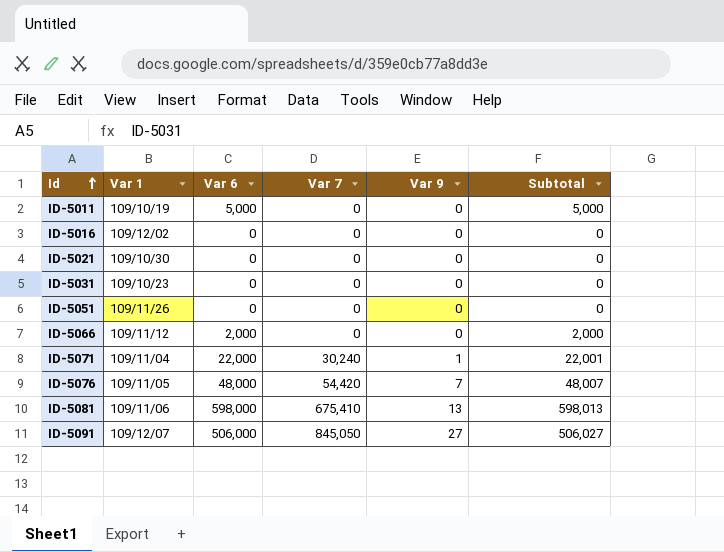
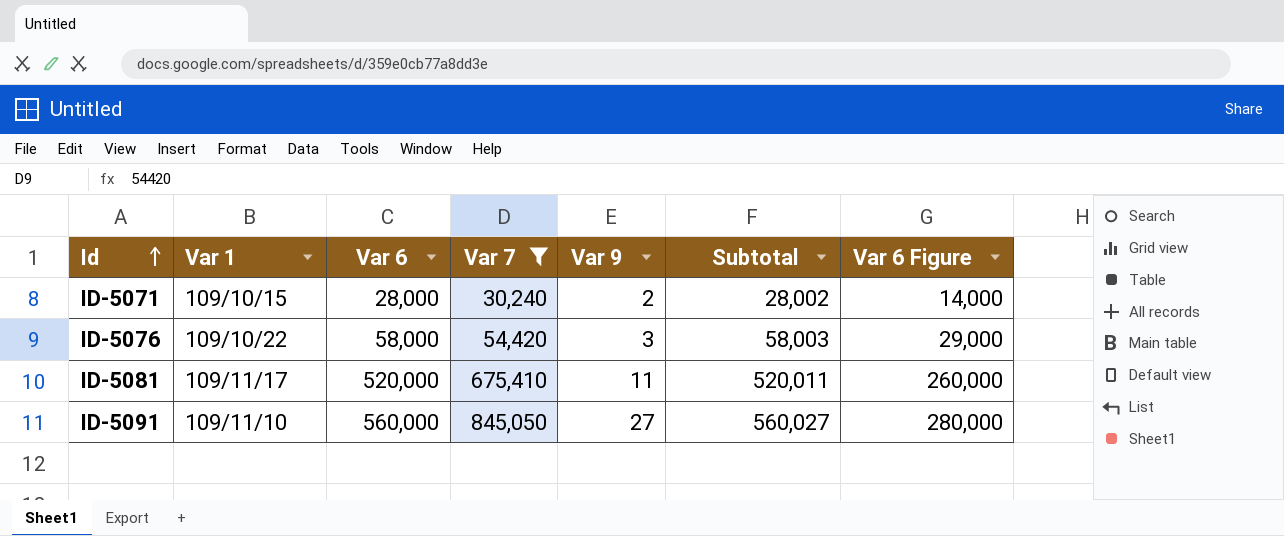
filter: none -> Var 7 != 0
column Var 6 Figure | formula: none -> [Var 6] * 0.5
ID-5071 | Var 1: 109/11/04 -> 109/10/15
ID-5071 | Var 6: 22,000 -> 28,000
ID-5071 | Var 9: 1 -> 2
ID-5071 | Subtotal: 22,001 -> 28,002
ID-5076 | Var 1: 109/11/05 -> 109/10/22
ID-5076 | Var 6: 48,000 -> 58,000
ID-5076 | Var 9: 7 -> 3
ID-5076 | Subtotal: 48,007 -> 58,003
ID-5081 | Var 1: 109/11/06 -> 109/11/17
ID-5081 | Var 6: 598,000 -> 520,000
ID-5081 | Var 9: 13 -> 11
ID-5081 | Subtotal: 598,013 -> 520,011
ID-5091 | Var 1: 109/12/07 -> 109/11/10
ID-5091 | Var 6: 506,000 -> 560,000
ID-5091 | Subtotal: 506,027 -> 560,027

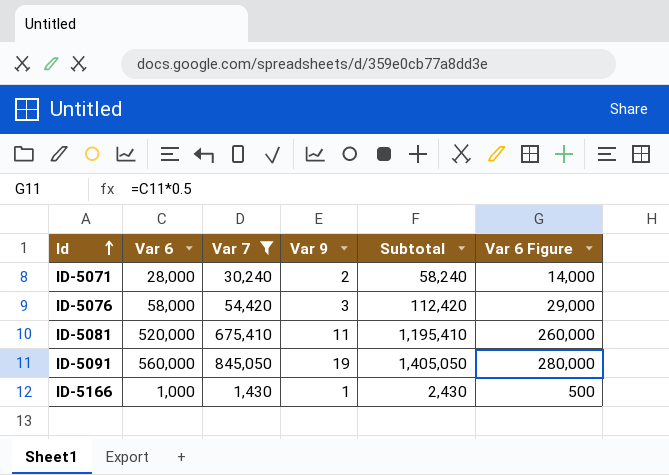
column Var 1 | position: 2 -> none
column Subtotal | formula: [Var 6] + [Var 9] -> [Var 6] + [Var 7]
ID-5091 | Var 9: 27 -> 19
row ID-5166: none -> 1,000 | 1,430 | 1 | 2,430 | 500

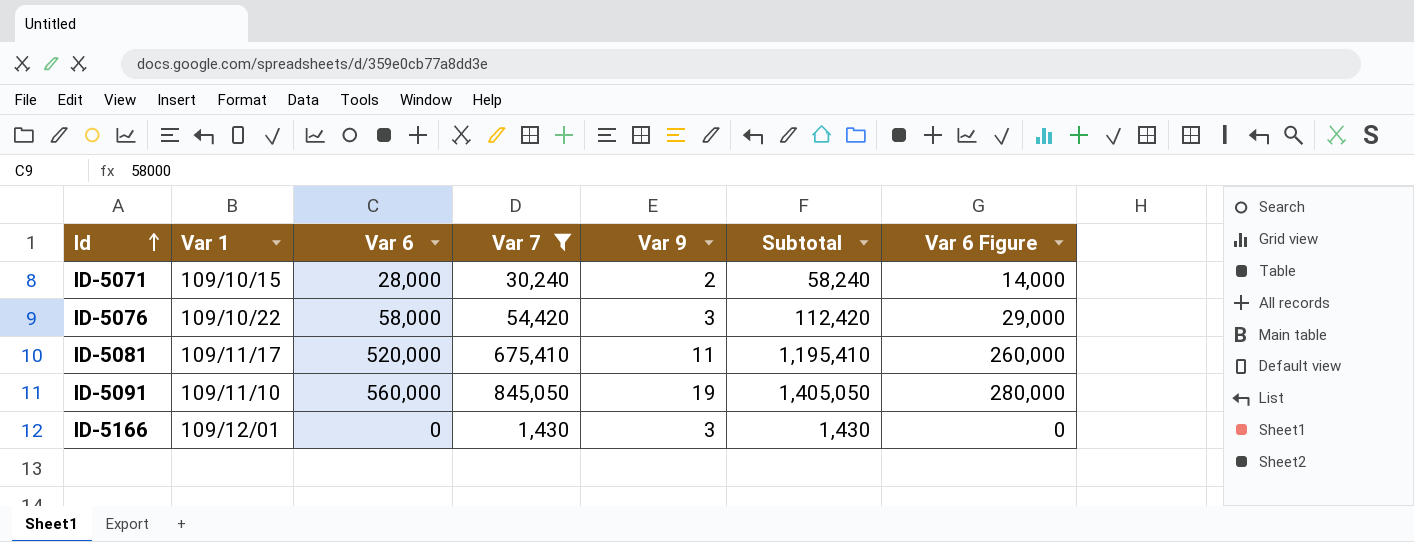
column Var 1 | position: none -> 2
ID-5166 | Var 6: 1,000 -> 0
ID-5166 | Var 9: 1 -> 3
ID-5166 | Subtotal: 2,430 -> 1,430
ID-5166 | Var 6 Figure: 500 -> 0

